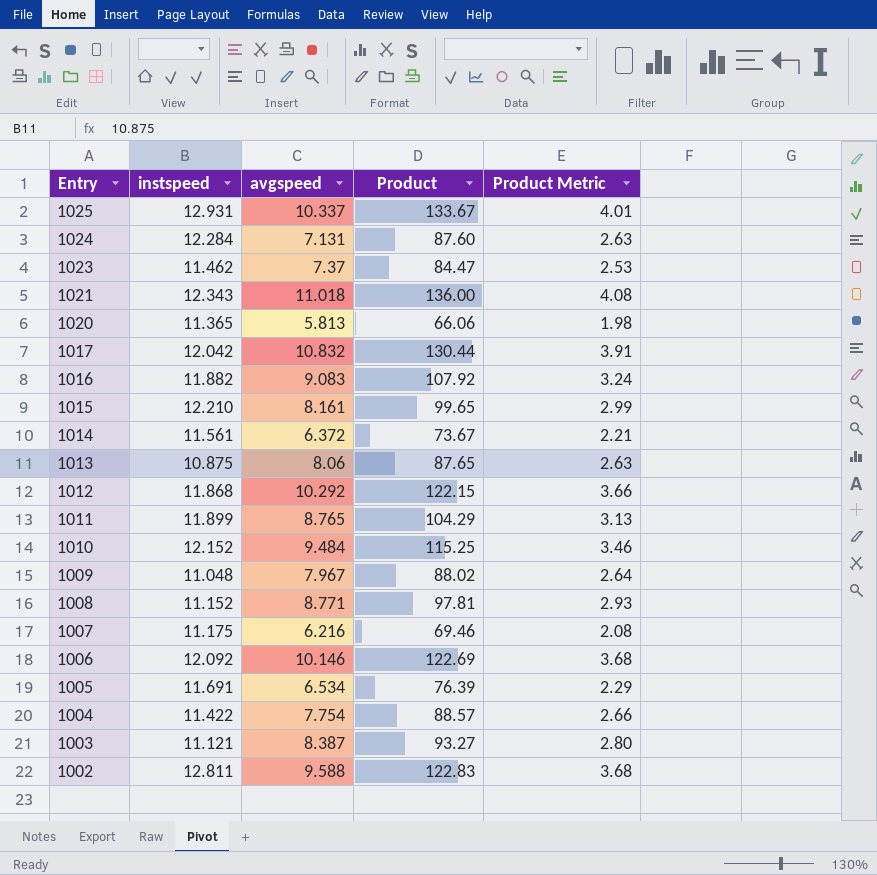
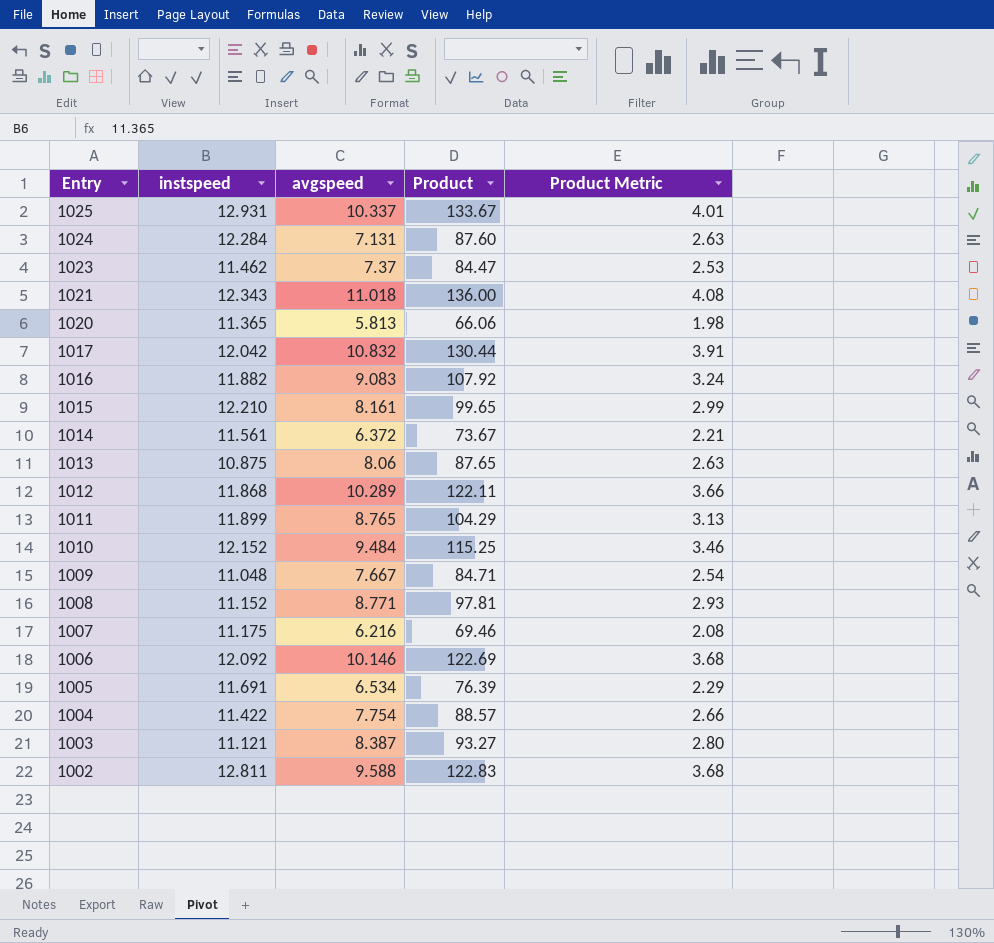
1012 | avgspeed: 10.292 -> 10.289
1012 | Product: 122.15 -> 122.11
1009 | avgspeed: 7.967 -> 7.667
1009 | Product: 88.02 -> 84.71
1009 | Product Metric: 2.64 -> 2.54

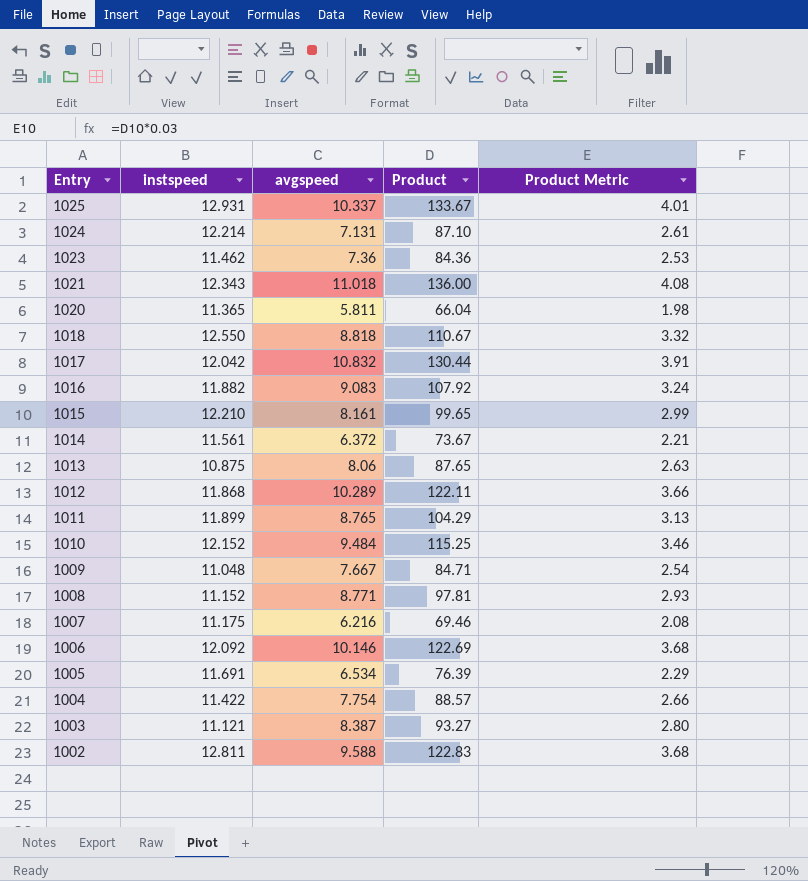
1024 | instspeed: 12.284 -> 12.214
1024 | Product: 87.60 -> 87.10
1024 | Product Metric: 2.63 -> 2.61
1023 | avgspeed: 7.37 -> 7.36
1023 | Product: 84.47 -> 84.36
1020 | avgspeed: 5.813 -> 5.811
1020 | Product: 66.06 -> 66.04
row 1018: none -> 12.550 | 8.818 | 110.67 | 3.32

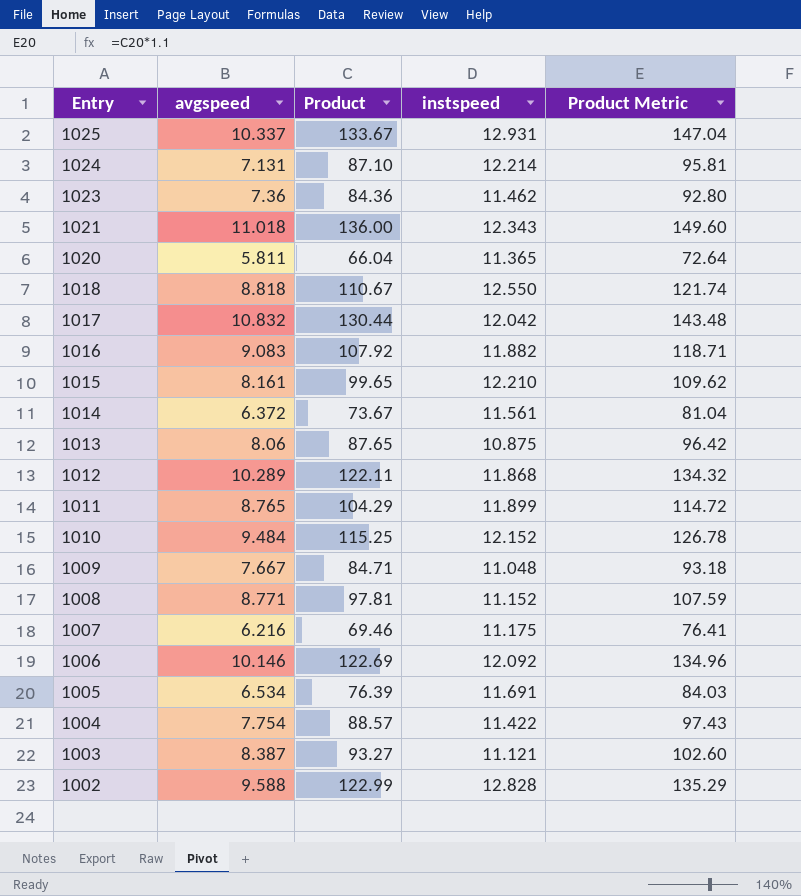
column instspeed | position: 2 -> 4
column Product Metric | formula: [Product] * 0.03 -> [Product] * 1.1
1002 | Product: 122.83 -> 122.99
1002 | instspeed: 12.811 -> 12.828

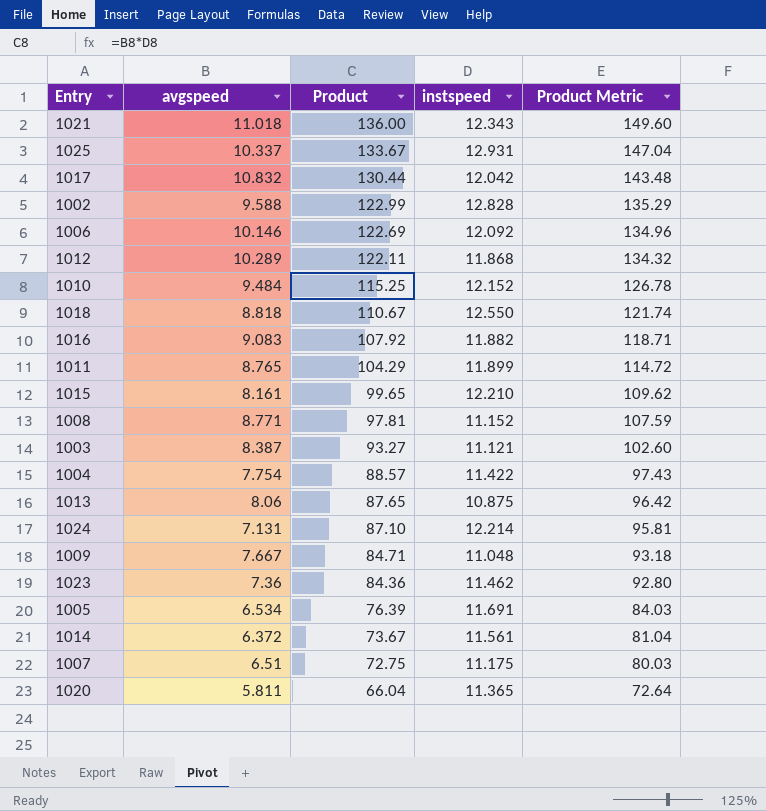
row order: Entry descending -> Product descending
1007 | avgspeed: 6.216 -> 6.51
1007 | Product: 69.46 -> 72.75
1007 | Product Metric: 76.41 -> 80.03

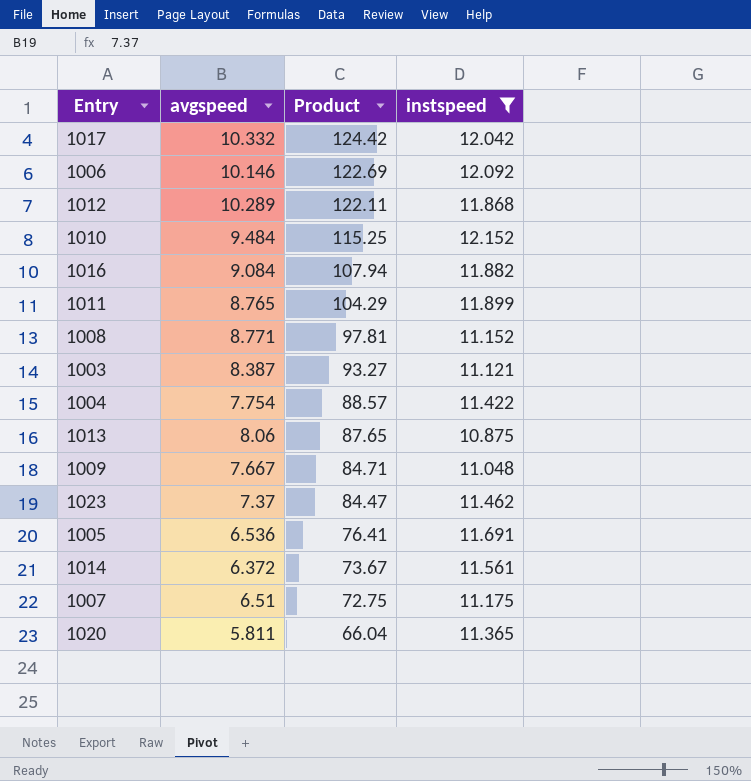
filter: none -> instspeed <= 12.152
column Product Metric | formula: [Product] * 1.1 -> none
1017 | avgspeed: 10.832 -> 10.332
1017 | Product: 130.44 -> 124.42
1016 | avgspeed: 9.083 -> 9.084
1016 | Product: 107.92 -> 107.94
1023 | avgspeed: 7.36 -> 7.37
1023 | Product: 84.36 -> 84.47
1005 | avgspeed: 6.534 -> 6.536
1005 | Product: 76.39 -> 76.41

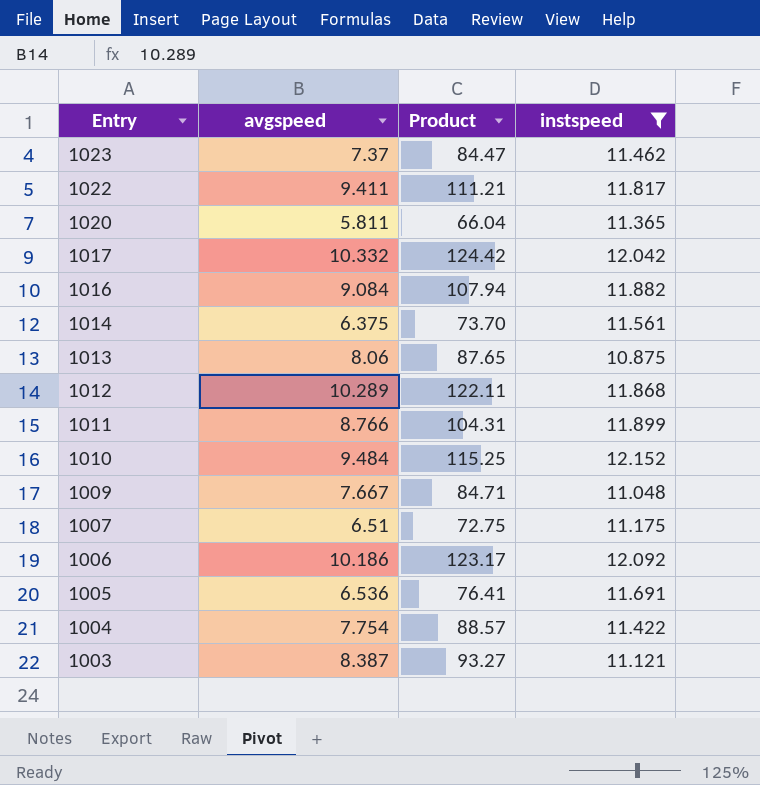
row order: Product descending -> Entry descending
row 1008: 8.771 | 97.81 | 11.152 -> none
row 1022: none -> 9.411 | 111.21 | 11.817
1014 | avgspeed: 6.372 -> 6.375
1014 | Product: 73.67 -> 73.70
1011 | avgspeed: 8.765 -> 8.766
1011 | Product: 104.29 -> 104.31
1006 | avgspeed: 10.146 -> 10.186
1006 | Product: 122.69 -> 123.17

